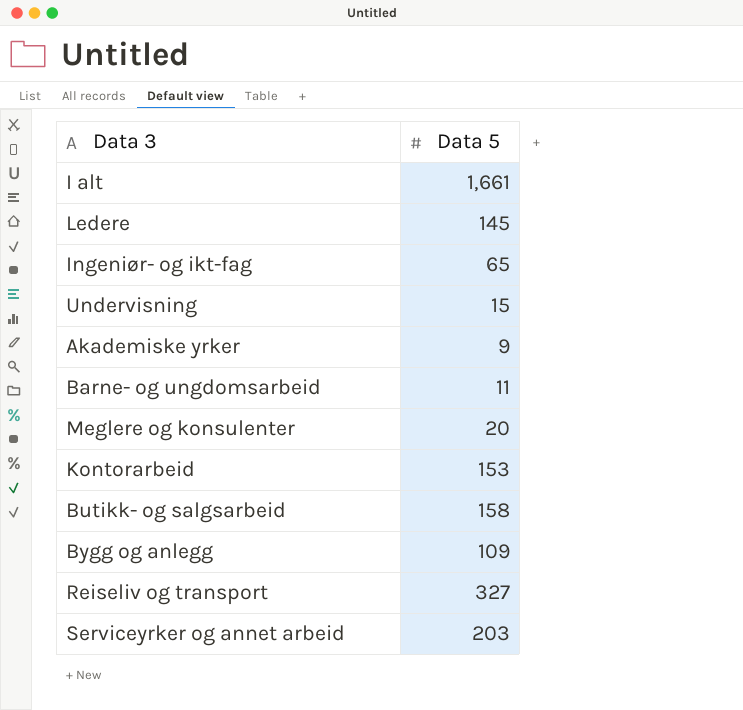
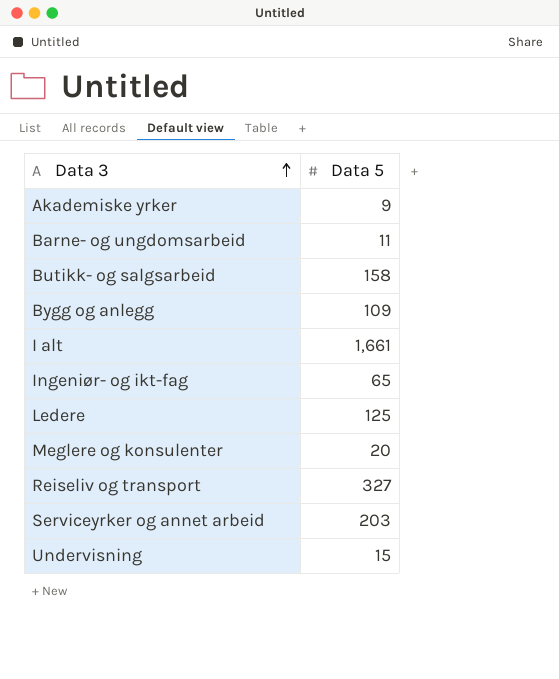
row order: none -> Data 3 ascending
row Kontorarbeid: 153 -> none
Ledere | Data 5: 145 -> 125

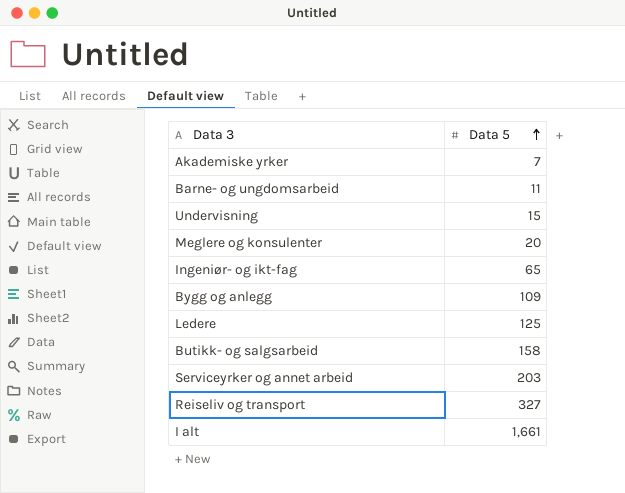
row order: Data 3 ascending -> Data 5 ascending
Akademiske yrker | Data 5: 9 -> 7

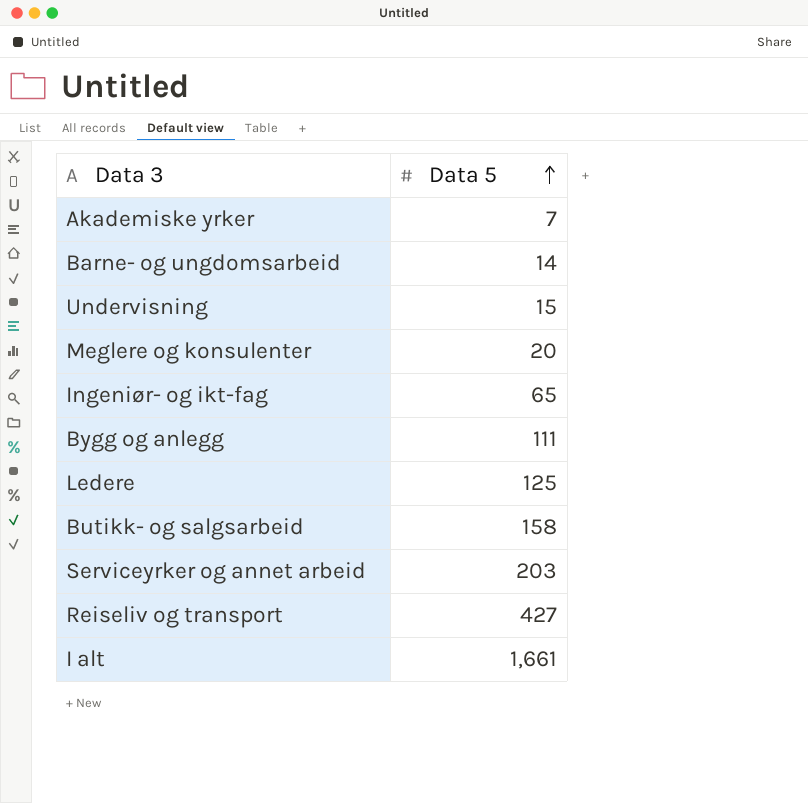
Barne- og ungdomsarbeid | Data 5: 11 -> 14
Bygg og anlegg | Data 5: 109 -> 111
Reiseliv og transport | Data 5: 327 -> 427

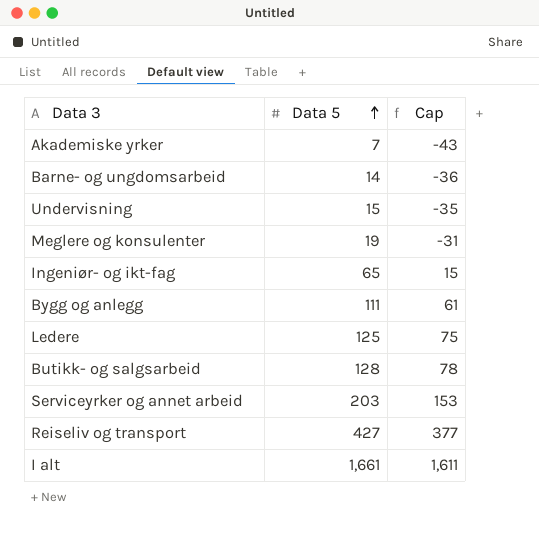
column Cap | formula: none -> [Data 5] - 50
Meglere og konsulenter | Data 5: 20 -> 19
Butikk- og salgsarbeid | Data 5: 158 -> 128

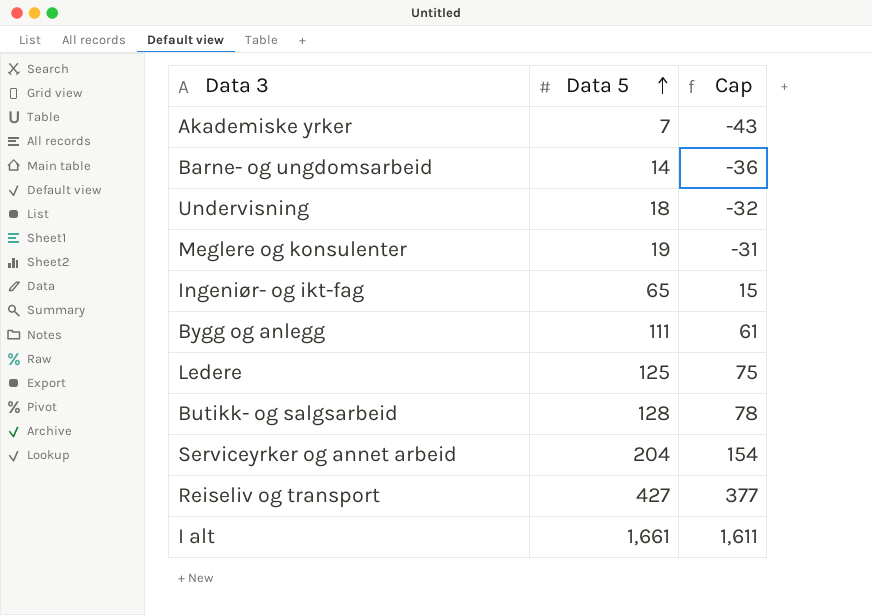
Undervisning | Data 5: 15 -> 18
Undervisning | Cap: -35 -> -32
Serviceyrker og annet arbeid | Data 5: 203 -> 204
Serviceyrker og annet arbeid | Cap: 153 -> 154

